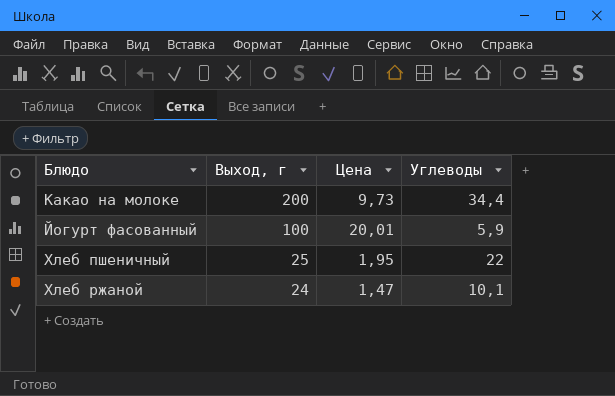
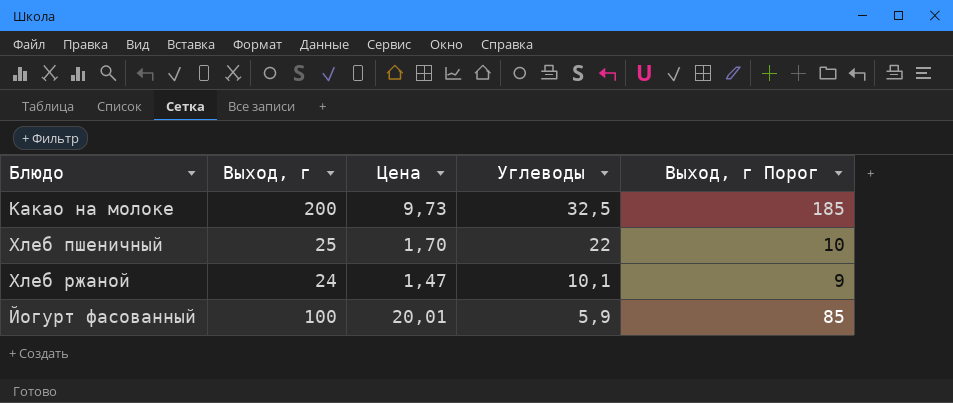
row order: Выход, г descending -> Углеводы descending
column Выход, г Порог | formula: none -> [Выход, г] - 15
Какао на молоке | Углеводы: 34,4 -> 32,5
Хлеб пшеничный | Цена: 1,95 -> 1,70

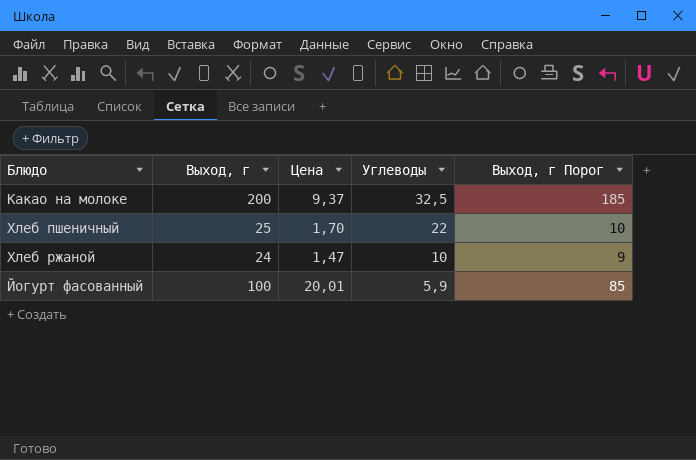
Какао на молоке | Цена: 9,73 -> 9,37
Хлеб ржаной | Углеводы: 10,1 -> 10

